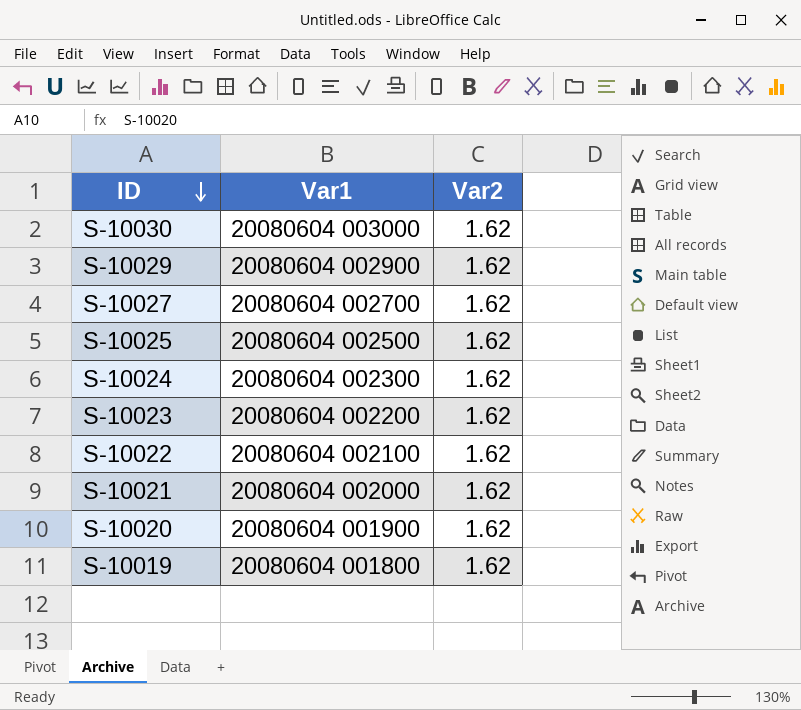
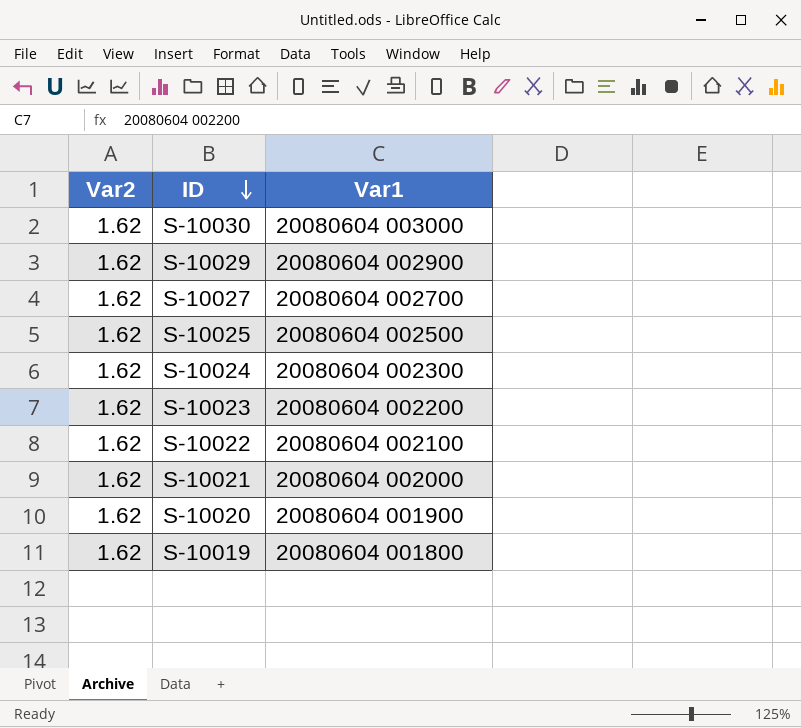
column Var2 | position: 3 -> 1

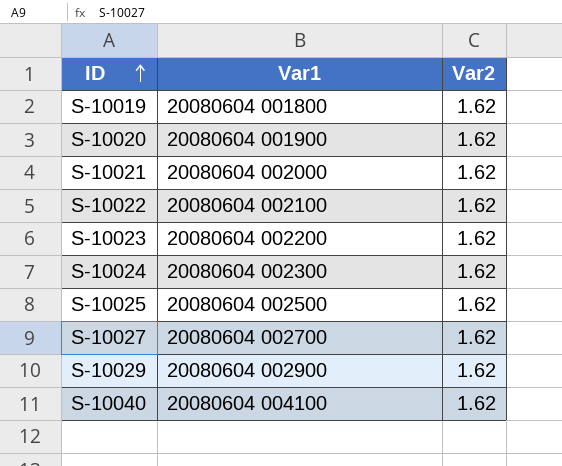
row order: ID descending -> ID ascending
column Var2 | position: 1 -> 3
row S-10030: 1.62 | 20080604 003000 -> none
row S-10040: none -> 20080604 004100 | 1.62

